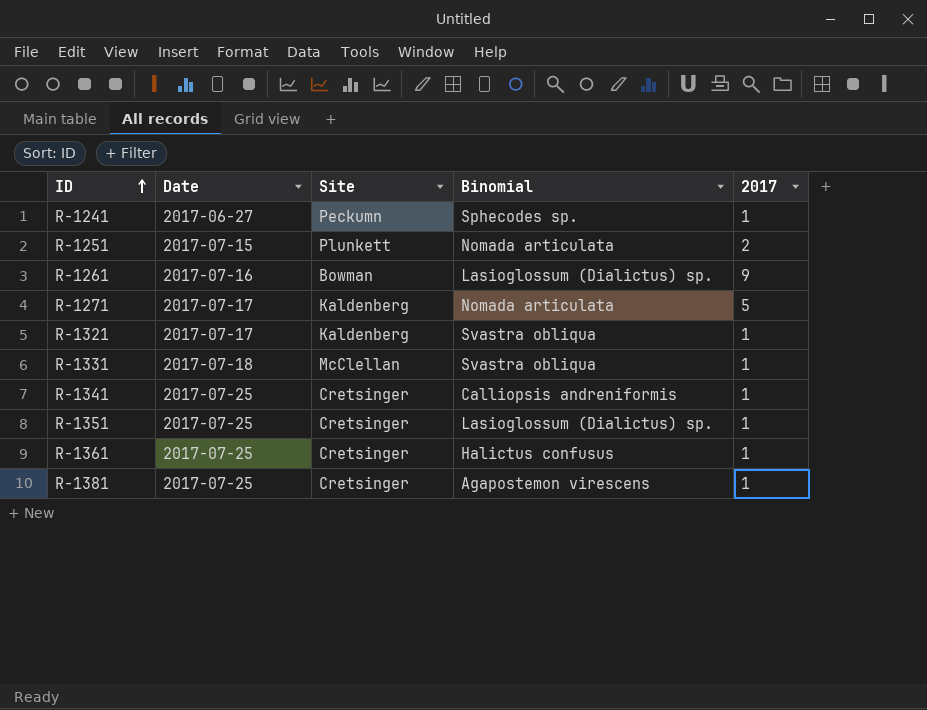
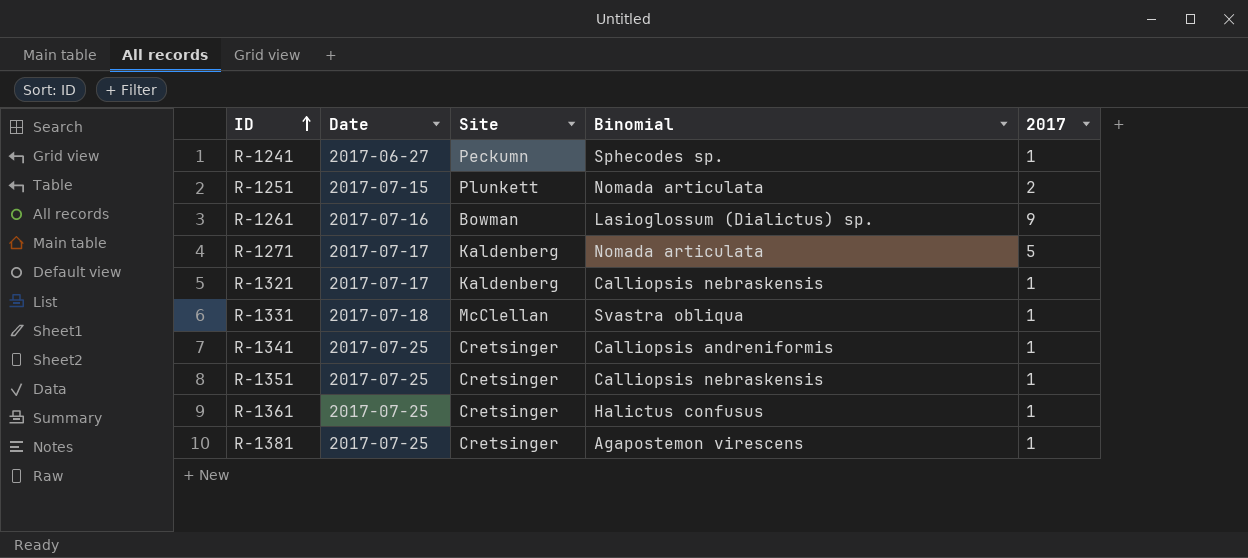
R-1321 | Binomial: Svastra obliqua -> Calliopsis nebraskensis
R-1351 | Binomial: Lasioglossum (Dialictus) sp. -> Calliopsis nebraskensis

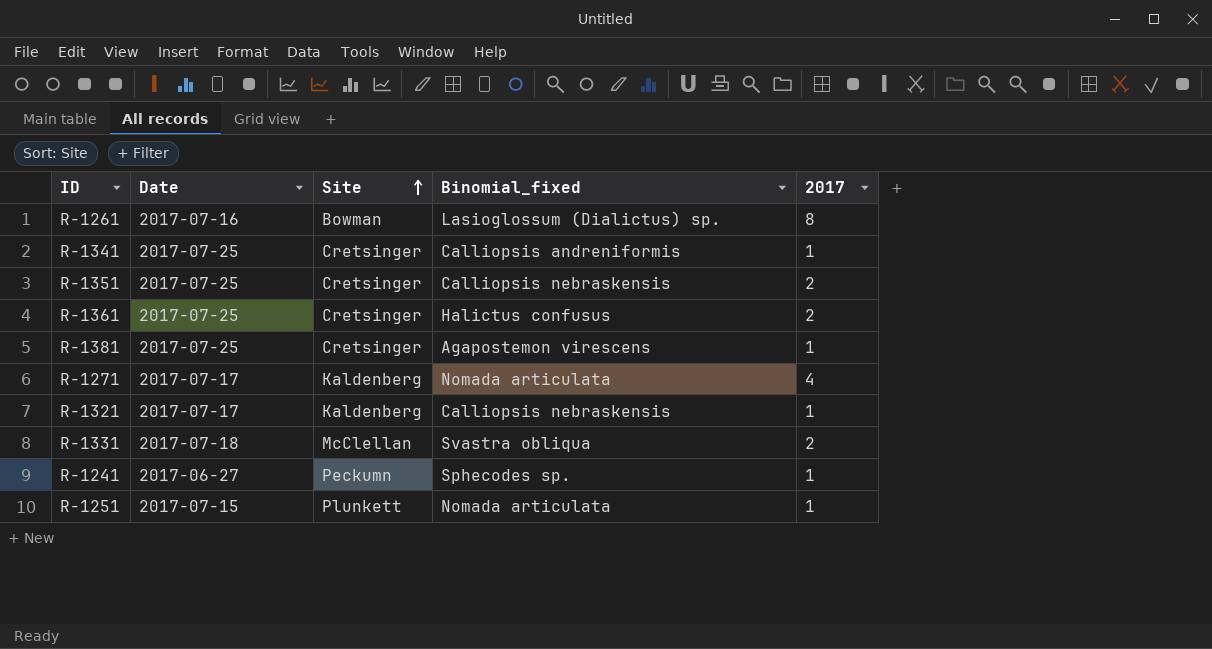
row order: ID ascending -> Site ascending
column name: Binomial -> Binomial_fixed
R-1261 | 2017: 9 -> 8
R-1351 | 2017: 1 -> 2
R-1361 | 2017: 1 -> 2
R-1271 | 2017: 5 -> 4
R-1331 | 2017: 1 -> 2
R-1251 | 2017: 2 -> 1

